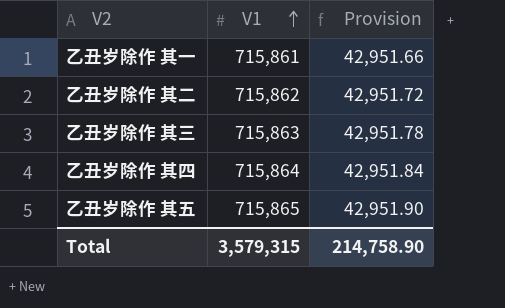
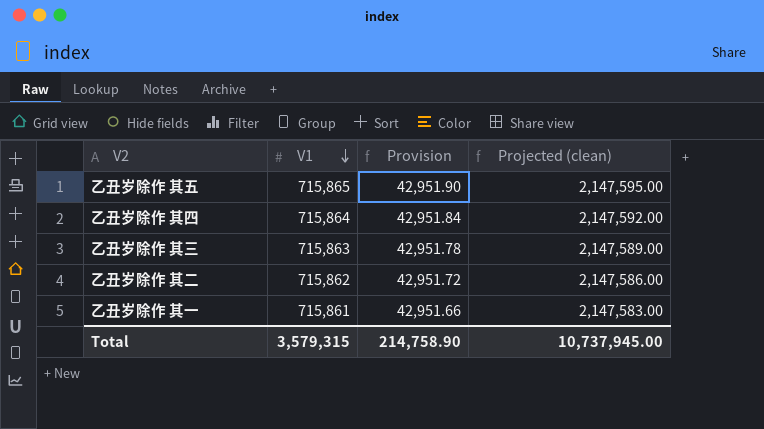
row order: V1 ascending -> V1 descending
column Projected (clean) | formula: none -> [V1] * 3

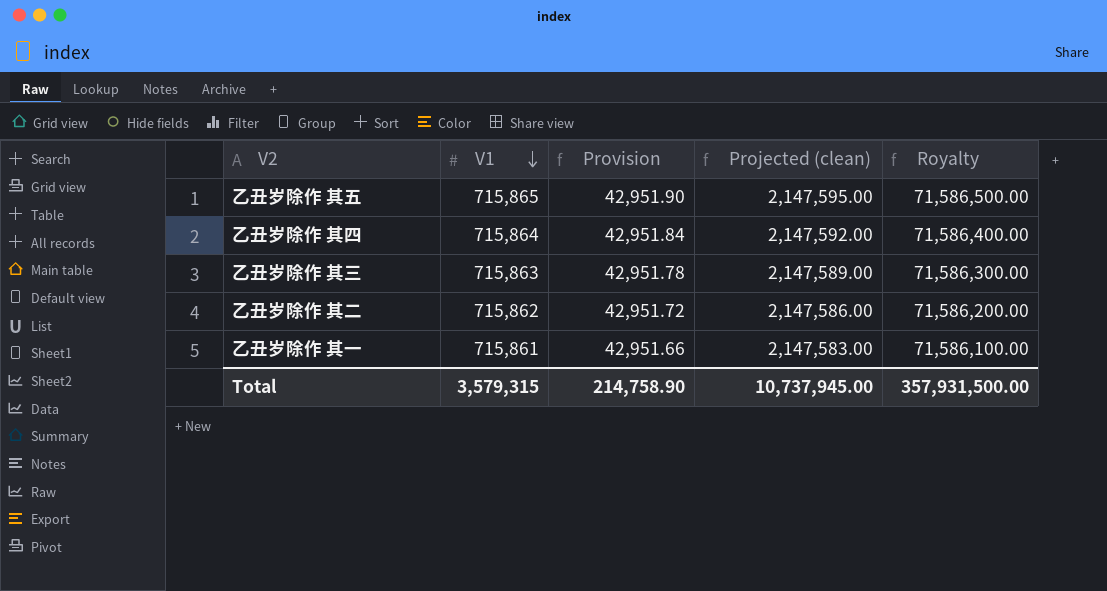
column Royalty | formula: none -> [V1] * 100

